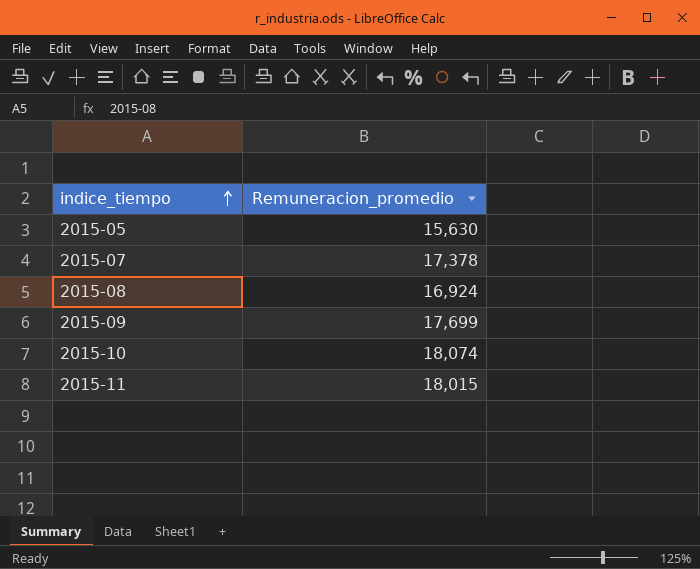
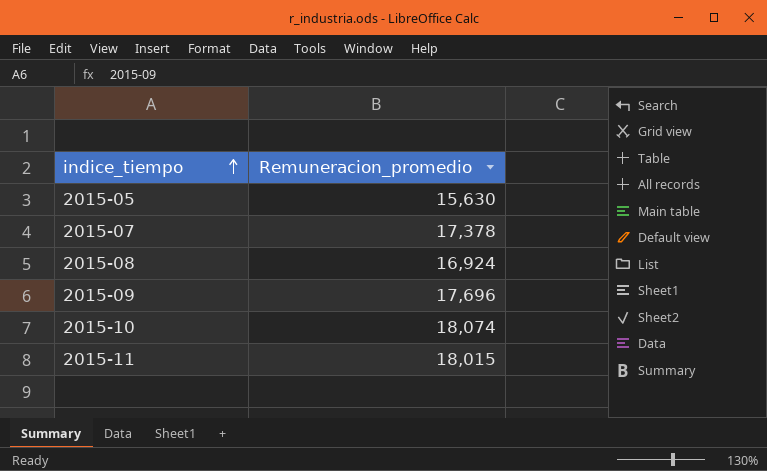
2015-09 | Remuneracion_promedio: 17,699 -> 17,696

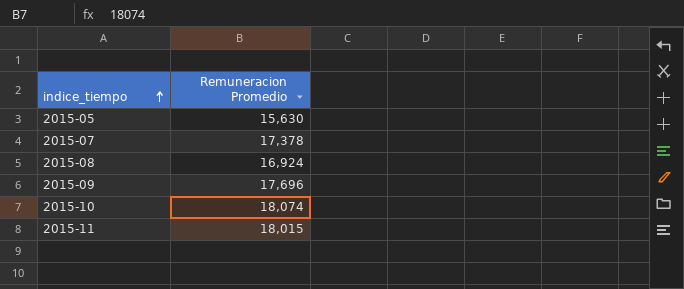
column name: Remuneracion_promedio -> Remuneracion Promedio

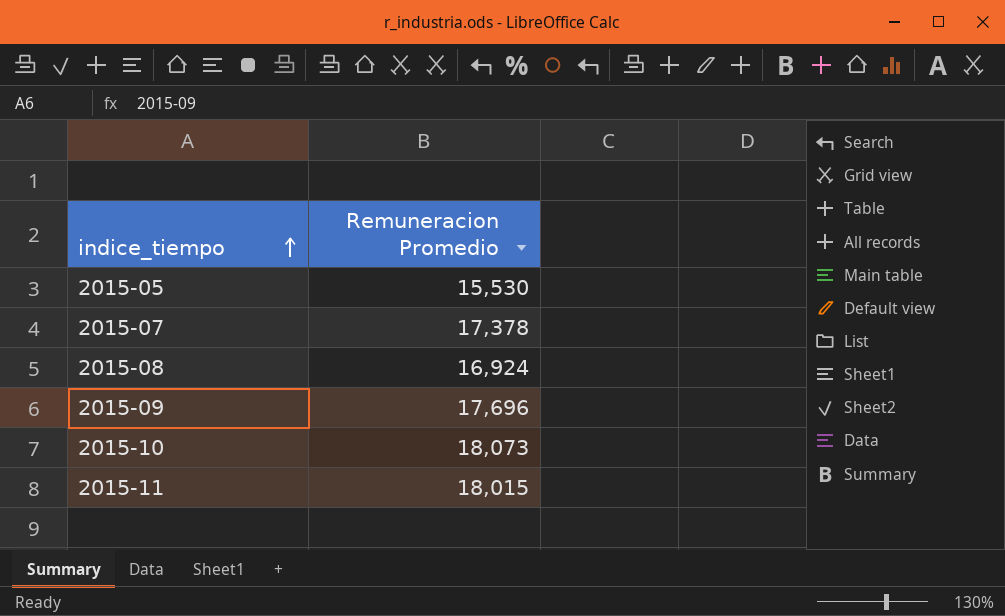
2015-05 | Remuneracion Promedio: 15,630 -> 15,530
2015-10 | Remuneracion Promedio: 18,074 -> 18,073

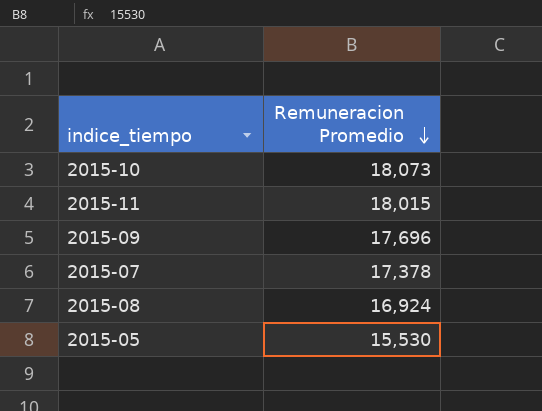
row order: indice_tiempo ascending -> Remuneracion Promedio descending

